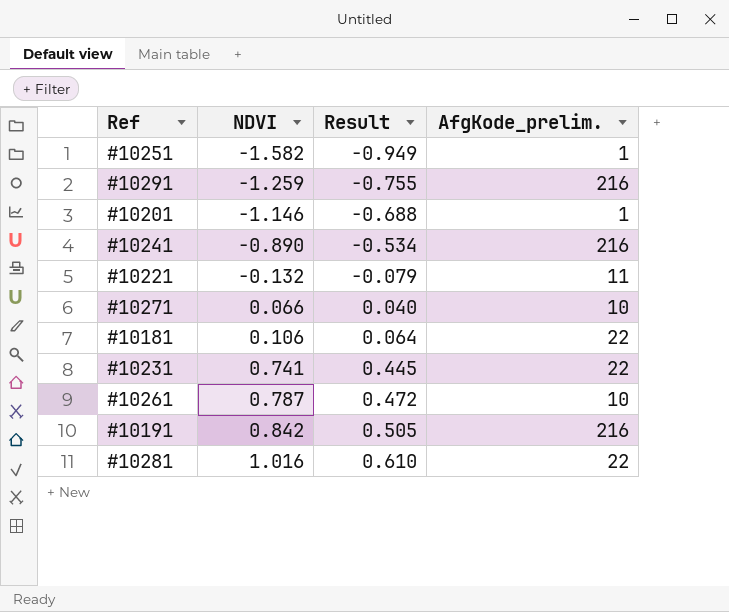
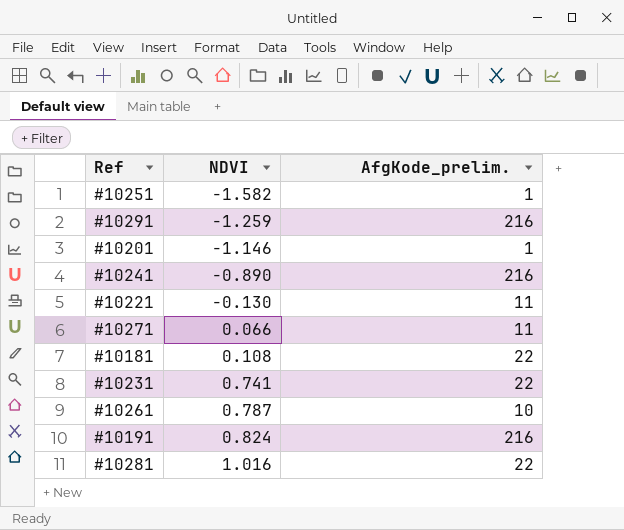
column Result | formula: [NDVI] * 0.6 -> none
#10221 | NDVI: -0.132 -> -0.130
#10271 | AfgKode_prelim.: 10 -> 11
#10181 | NDVI: 0.106 -> 0.108
#10191 | NDVI: 0.842 -> 0.824

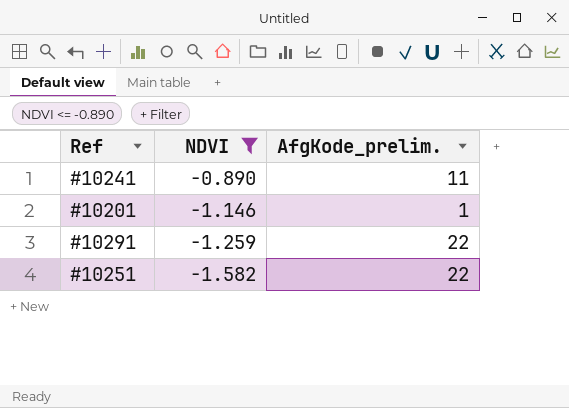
filter: none -> NDVI <= -0.890
row order: NDVI ascending -> NDVI descending
#10241 | AfgKode_prelim.: 216 -> 11
#10291 | AfgKode_prelim.: 216 -> 22
#10251 | AfgKode_prelim.: 1 -> 22

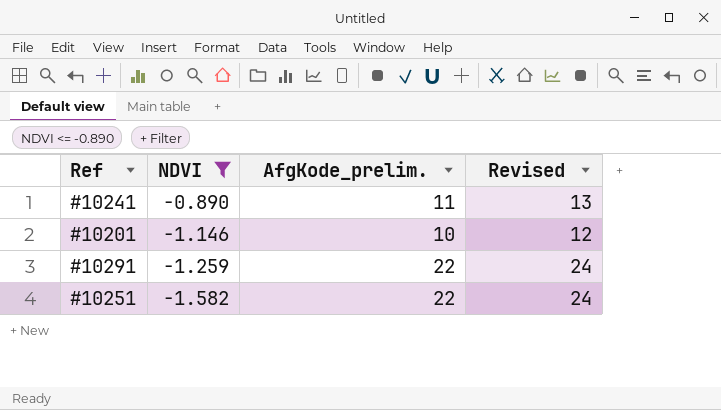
column Revised | formula: none -> [AfgKode_prelim.] + 2
#10201 | AfgKode_prelim.: 1 -> 10

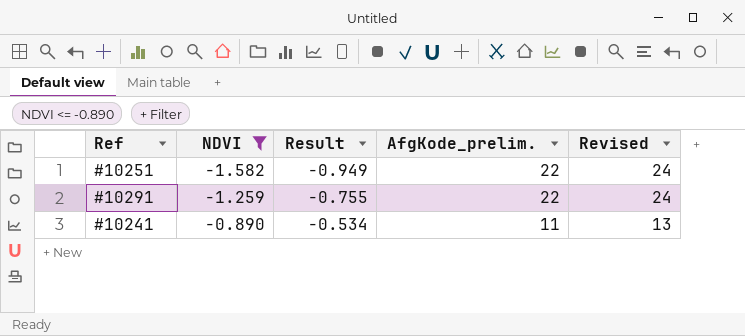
row order: NDVI descending -> NDVI ascending
column Result | formula: none -> [NDVI] * 0.6
row #10201: -1.146 | 10 | 12 -> none

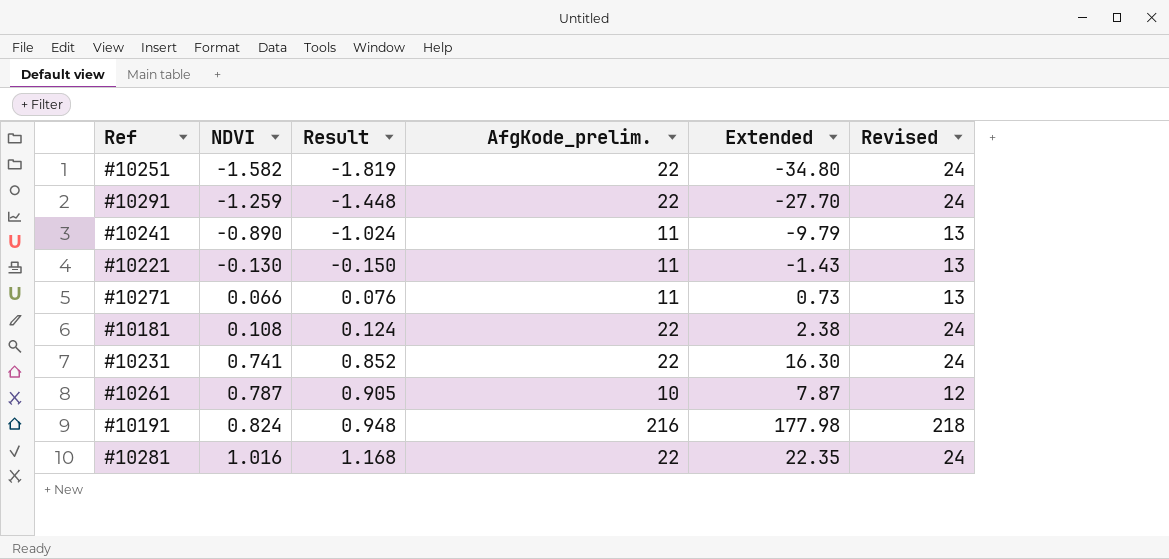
filter: NDVI <= -0.890 -> none
column Result | formula: [NDVI] * 0.6 -> [NDVI] * 1.15
column Extended | formula: none -> [NDVI] * [AfgKode_prelim.]

